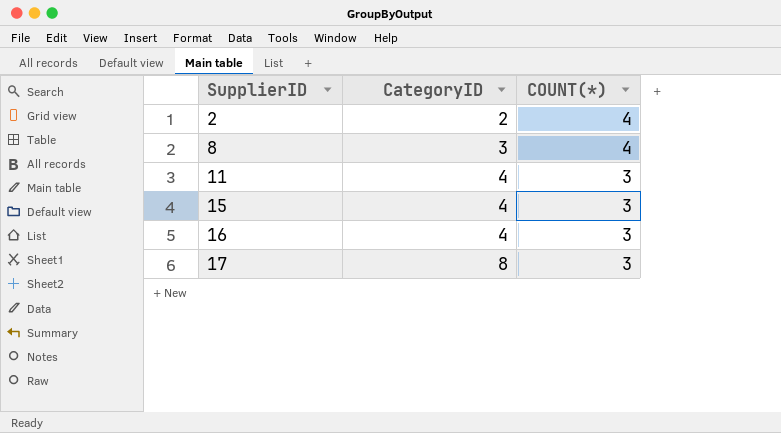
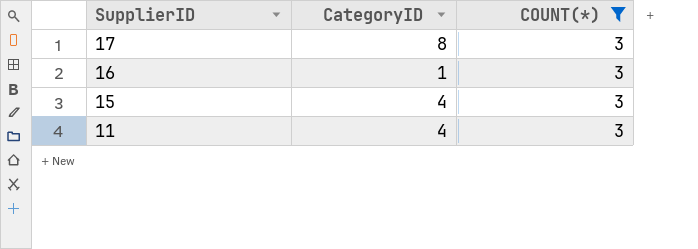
filter: none -> COUNT(*) = 3
row order: SupplierID ascending -> SupplierID descending
16 | CategoryID: 4 -> 1

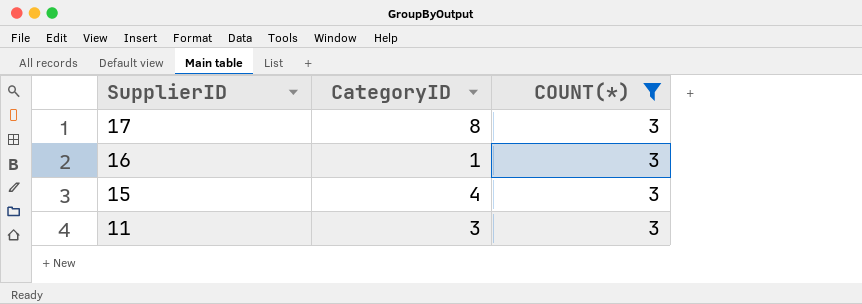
11 | CategoryID: 4 -> 3

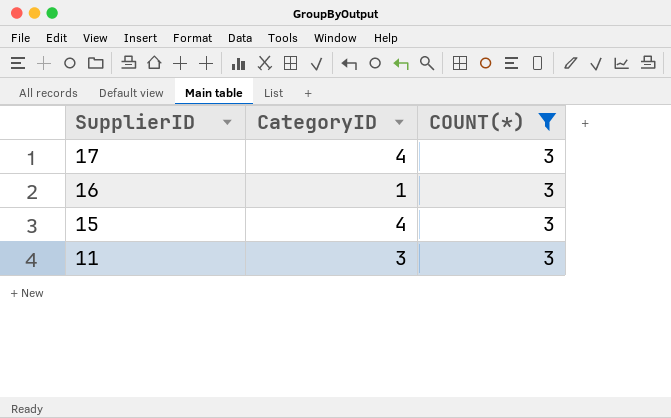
17 | CategoryID: 8 -> 4

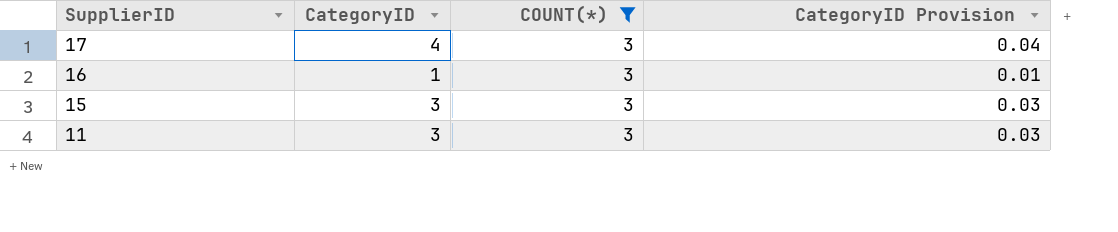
column CategoryID Provision | formula: none -> [CategoryID] * 0.01
15 | CategoryID: 4 -> 3

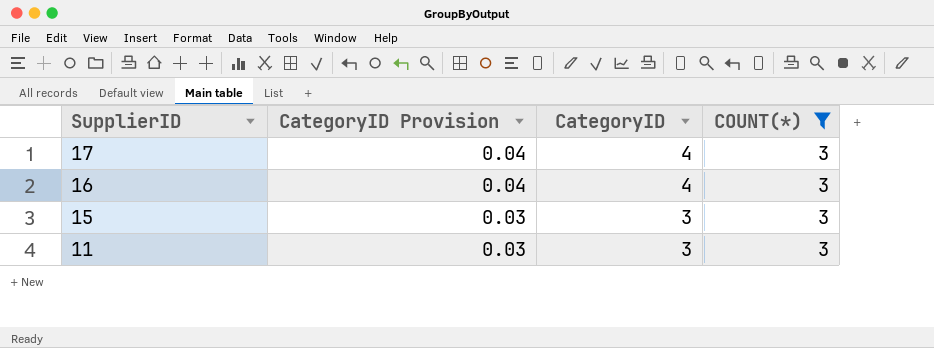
column CategoryID Provision | position: 4 -> 2
16 | CategoryID Provision: 0.01 -> 0.04
16 | CategoryID: 1 -> 4

